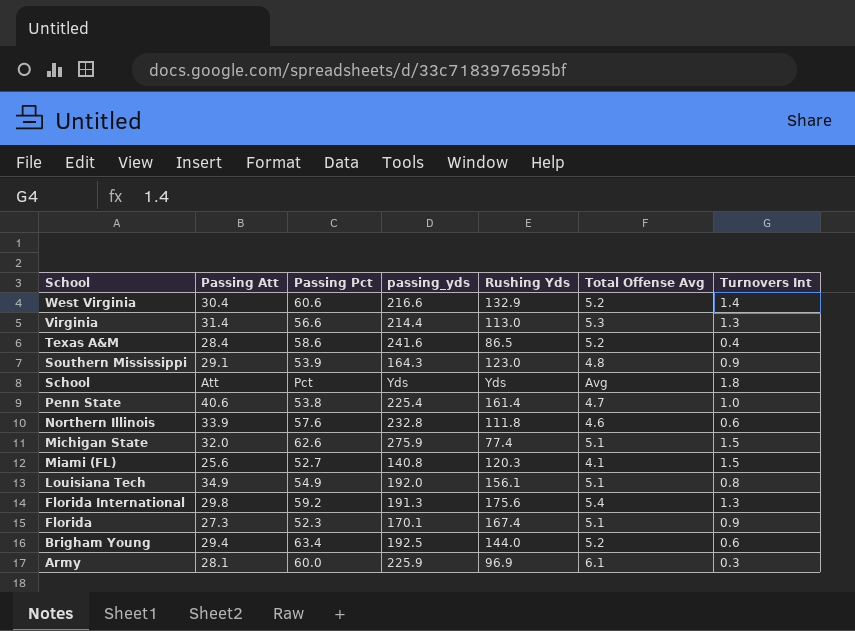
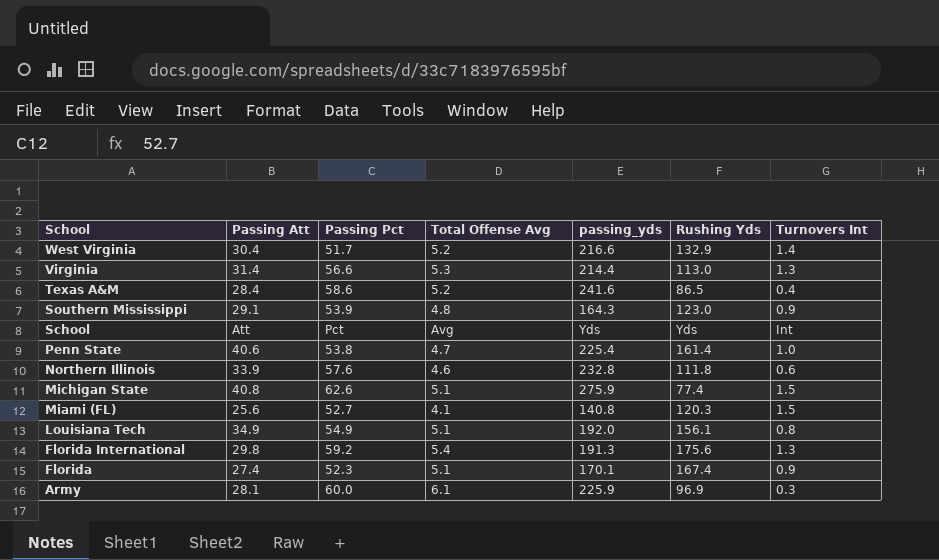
column Total Offense Avg | position: 6 -> 4
row Brigham Young: 29.4 | 63.4 | 192.5 | 144.0 | 5.2 | 0.6 -> none
West Virginia | Passing Pct: 60.6 -> 51.7
School | Turnovers Int: 1.8 -> Int
Michigan State | Passing Att: 32.0 -> 40.8
Florida | Passing Att: 27.3 -> 27.4

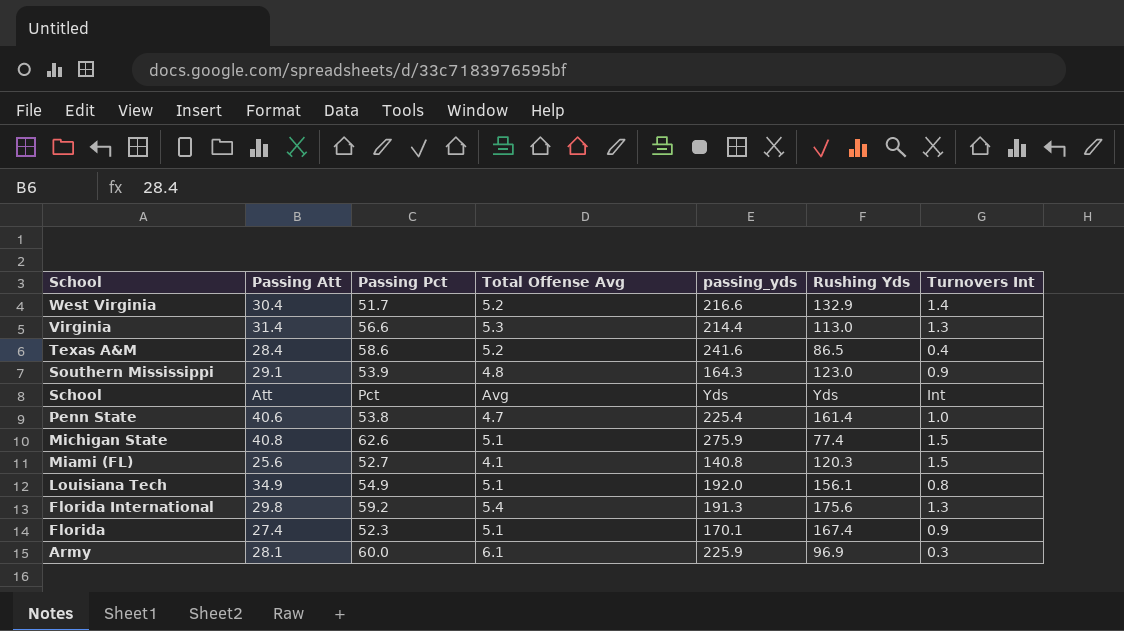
row Northern Illinois: 33.9 | 57.6 | 4.6 | 232.8 | 111.8 | 0.6 -> none

